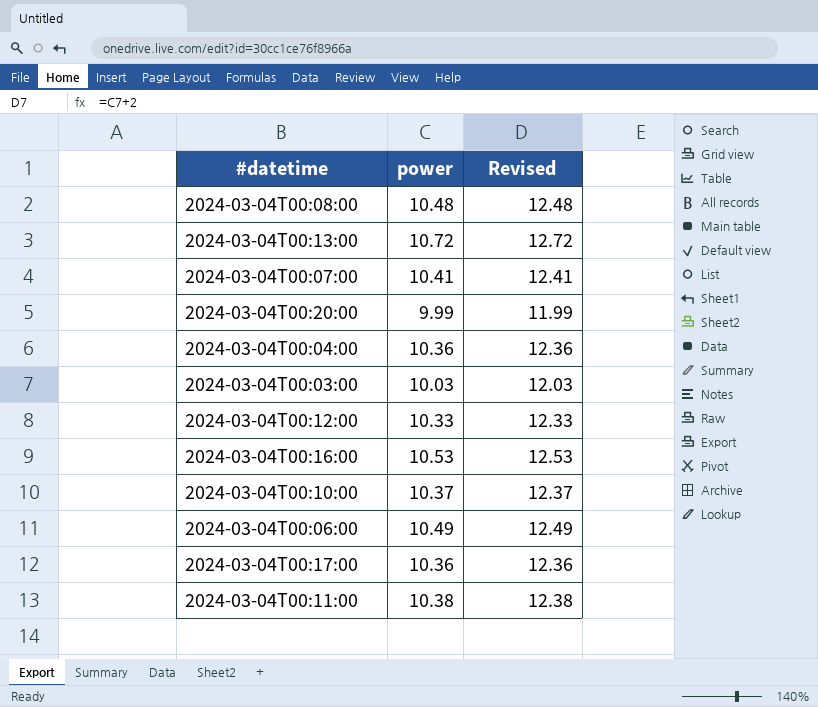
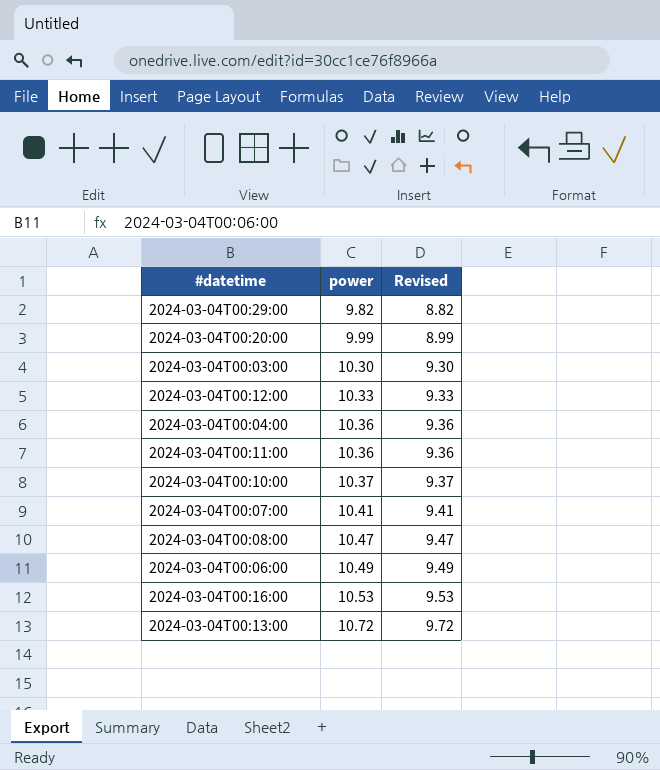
row order: none -> power ascending
column Revised | formula: [power] + 2 -> [power] - 1
row 2024-03-04T00:17:00: 10.36 | 12.36 -> none
row 2024-03-04T00:29:00: none -> 9.82 | 8.82
2024-03-04T00:03:00 | power: 10.03 -> 10.30
2024-03-04T00:11:00 | power: 10.38 -> 10.36
2024-03-04T00:08:00 | power: 10.48 -> 10.47

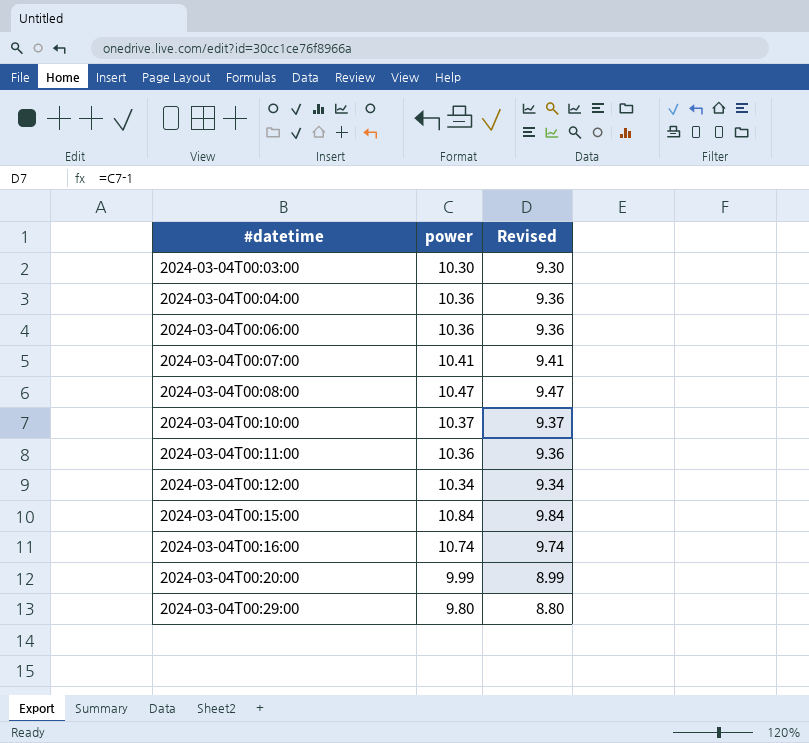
row order: power ascending -> #datetime ascending
row 2024-03-04T00:13:00: 10.72 | 9.72 -> none
2024-03-04T00:06:00 | power: 10.49 -> 10.36
2024-03-04T00:06:00 | Revised: 9.49 -> 9.36
2024-03-04T00:12:00 | power: 10.33 -> 10.34
2024-03-04T00:12:00 | Revised: 9.33 -> 9.34
row 2024-03-04T00:15:00: none -> 10.84 | 9.84
2024-03-04T00:16:00 | power: 10.53 -> 10.74
2024-03-04T00:16:00 | Revised: 9.53 -> 9.74
2024-03-04T00:29:00 | power: 9.82 -> 9.80
2024-03-04T00:29:00 | Revised: 8.82 -> 8.80

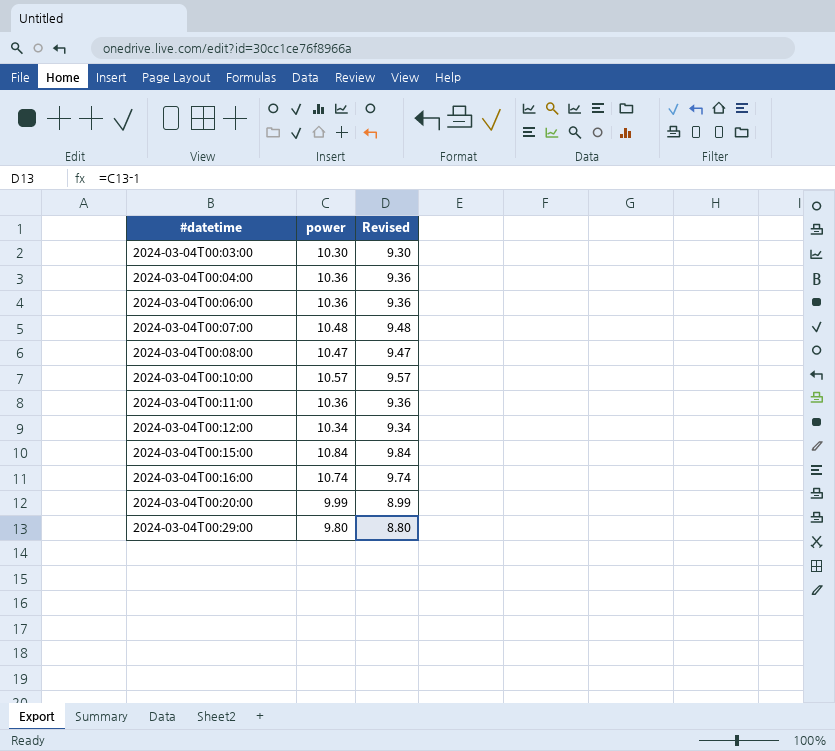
2024-03-04T00:07:00 | power: 10.41 -> 10.48
2024-03-04T00:07:00 | Revised: 9.41 -> 9.48
2024-03-04T00:10:00 | power: 10.37 -> 10.57
2024-03-04T00:10:00 | Revised: 9.37 -> 9.57

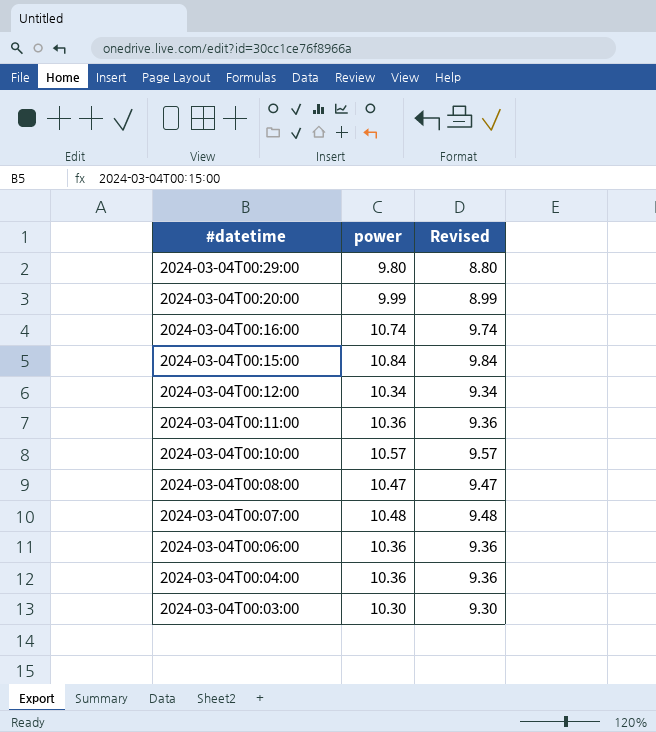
row order: #datetime ascending -> #datetime descending

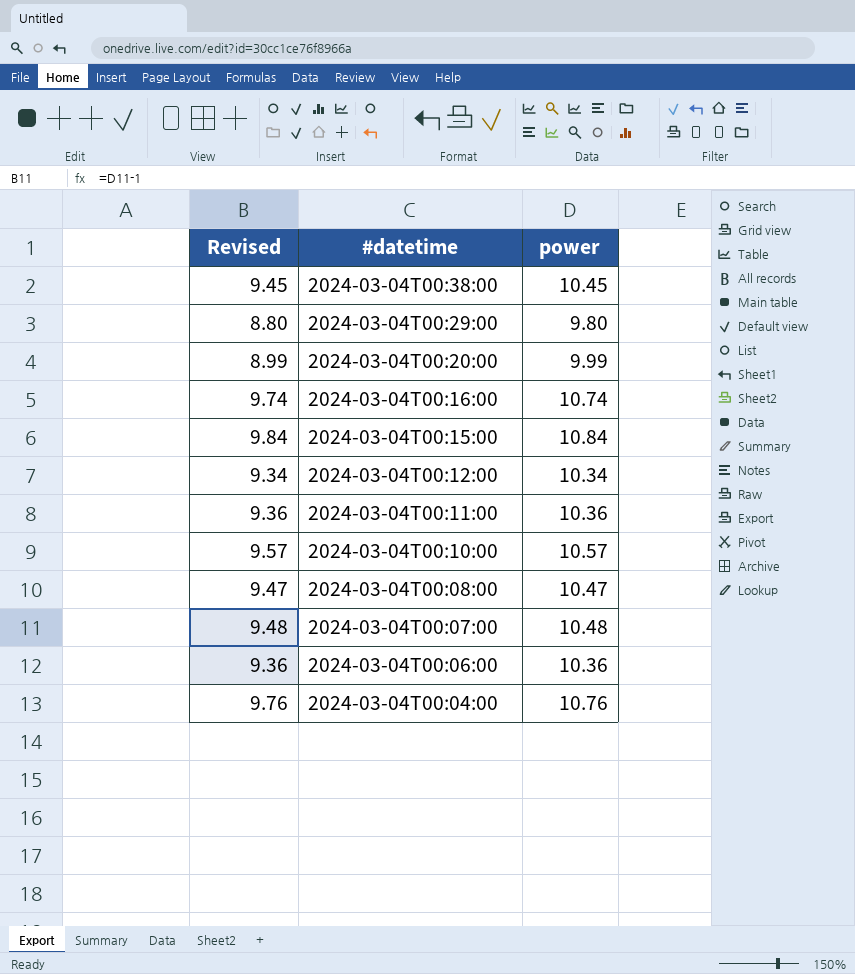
column Revised | position: 3 -> 1
row 2024-03-04T00:03:00: 10.30 | 9.30 -> none
row 2024-03-04T00:38:00: none -> 9.45 | 10.45
2024-03-04T00:04:00 | Revised: 9.36 -> 9.76
2024-03-04T00:04:00 | power: 10.36 -> 10.76

